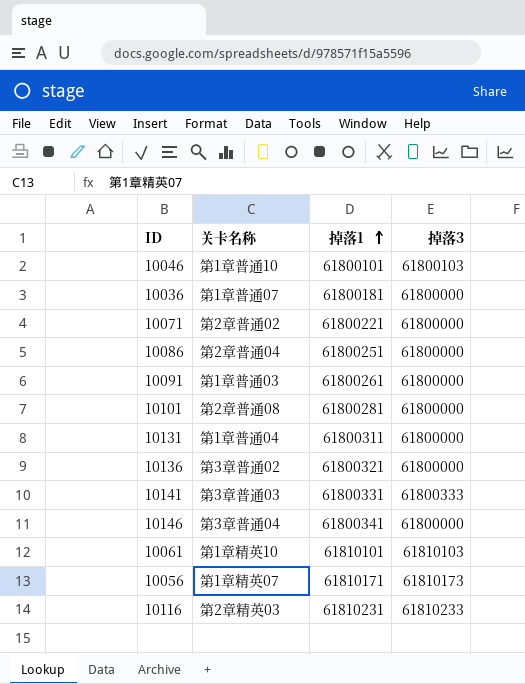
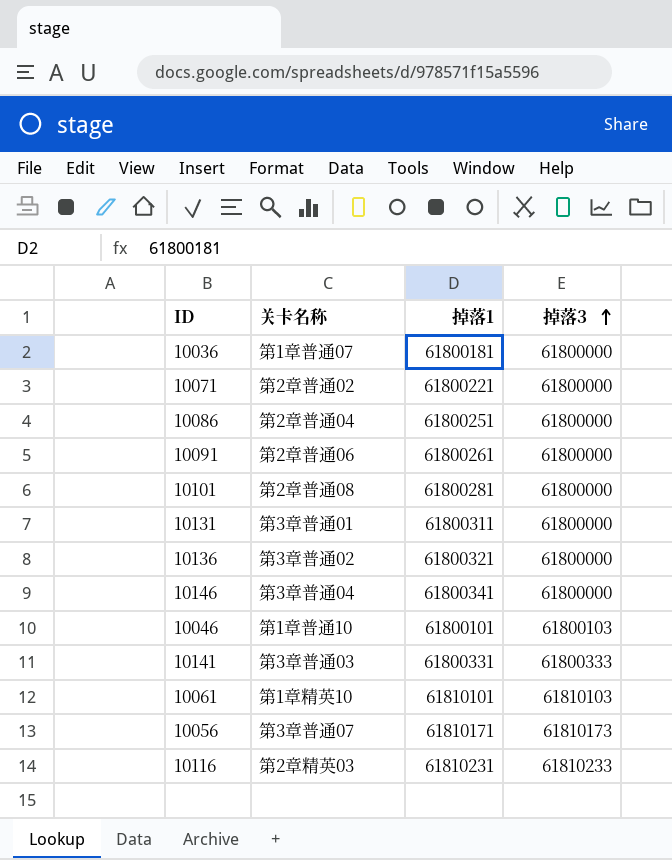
row order: 掉落1 ascending -> 掉落3 ascending
10091 | 关卡名称: 第1章普通03 -> 第2章普通06
10131 | 关卡名称: 第1章普通04 -> 第3章普通01
10056 | 关卡名称: 第1章精英07 -> 第3章普通07

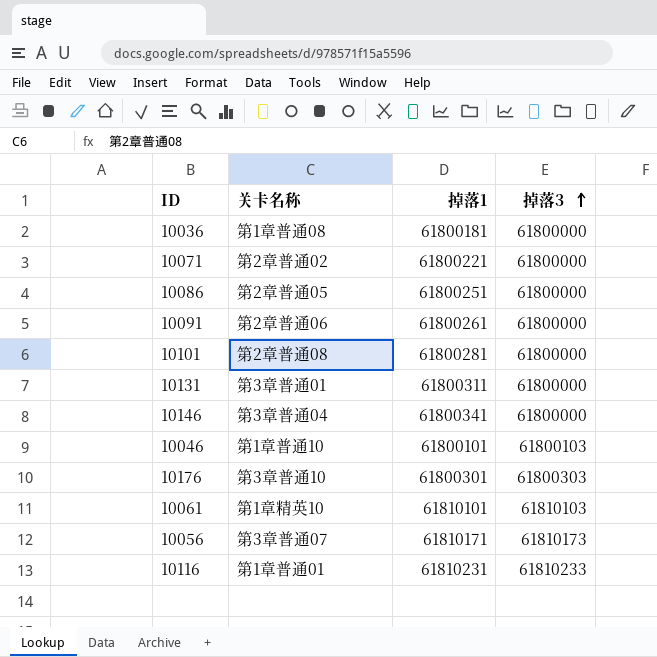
row 10136: 第3章普通02 | 61800321 | 61800000 -> none
row 10141: 第3章普通03 | 61800331 | 61800333 -> none
10036 | 关卡名称: 第1章普通07 -> 第1章普通08
10086 | 关卡名称: 第2章普通04 -> 第2章普通05
row 10176: none -> 第3章普通10 | 61800301 | 61800303
10116 | 关卡名称: 第2章精英03 -> 第1章普通01

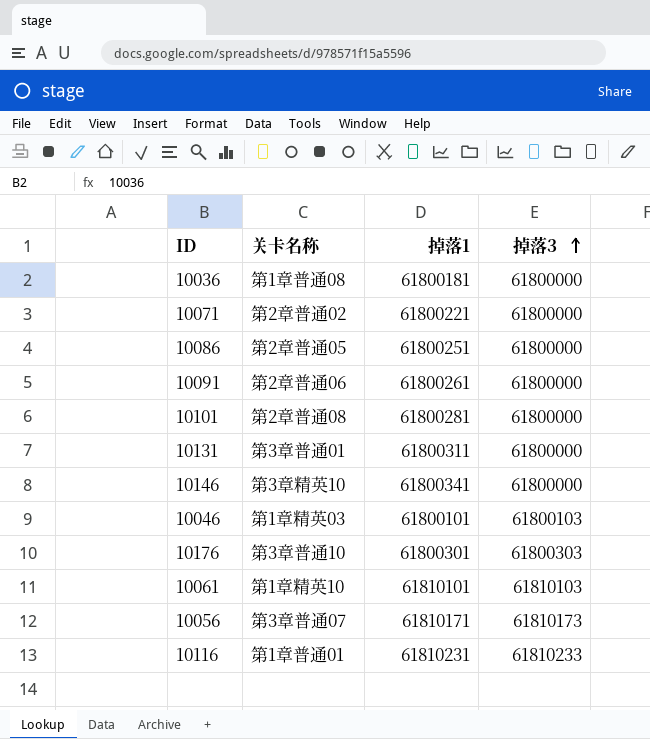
10146 | 关卡名称: 第3章普通04 -> 第3章精英10
10046 | 关卡名称: 第1章普通10 -> 第1章精英03

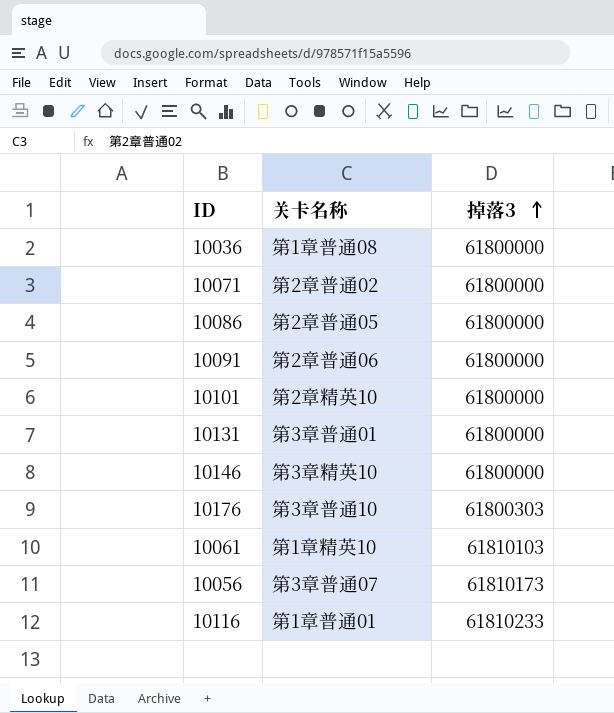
column 掉落1 | position: 3 -> none
row 10046: 第1章精英03 | 61800101 | 61800103 -> none
10101 | 关卡名称: 第2章普通08 -> 第2章精英10

